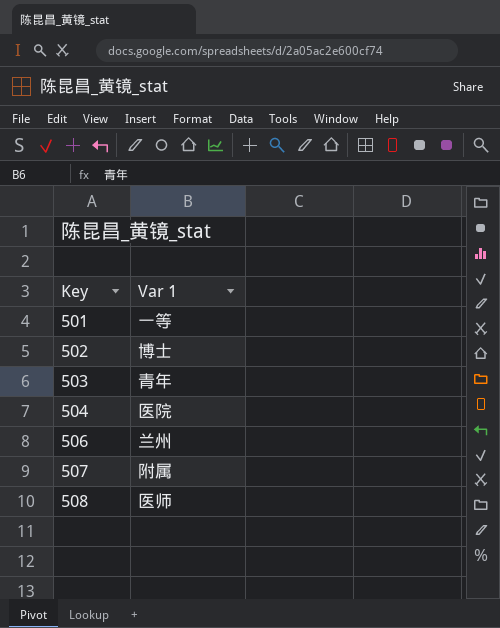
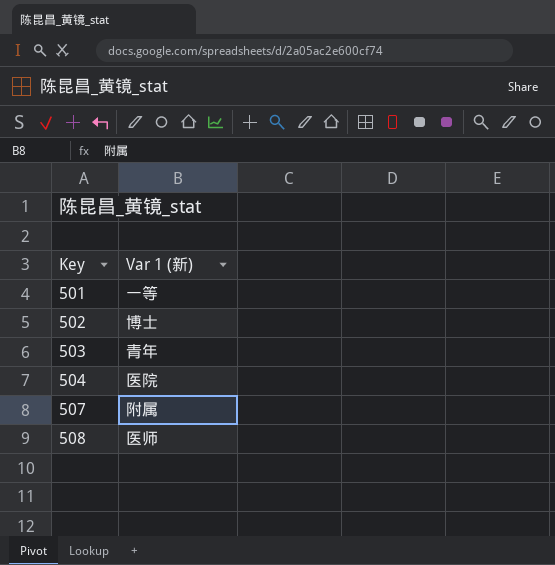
column name: Var 1 -> Var 1 (新)
row 506: 兰州 -> none

